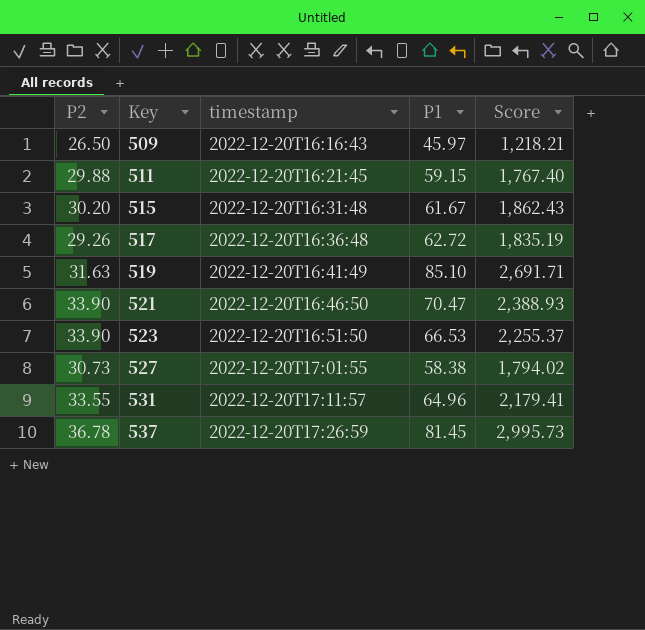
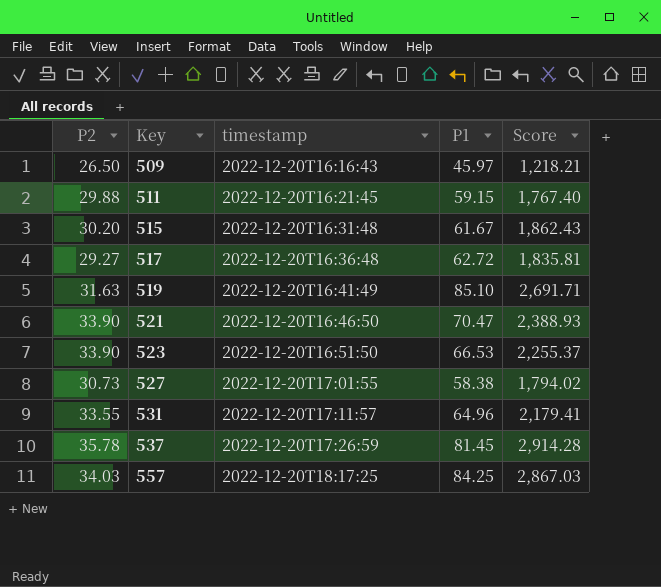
517 | P2: 29.26 -> 29.27
517 | Score: 1,835.19 -> 1,835.81
537 | P2: 36.78 -> 35.78
537 | Score: 2,995.73 -> 2,914.28
row 557: none -> 34.03 | 2022-12-20T18:17:25 | 84.25 | 2,867.03

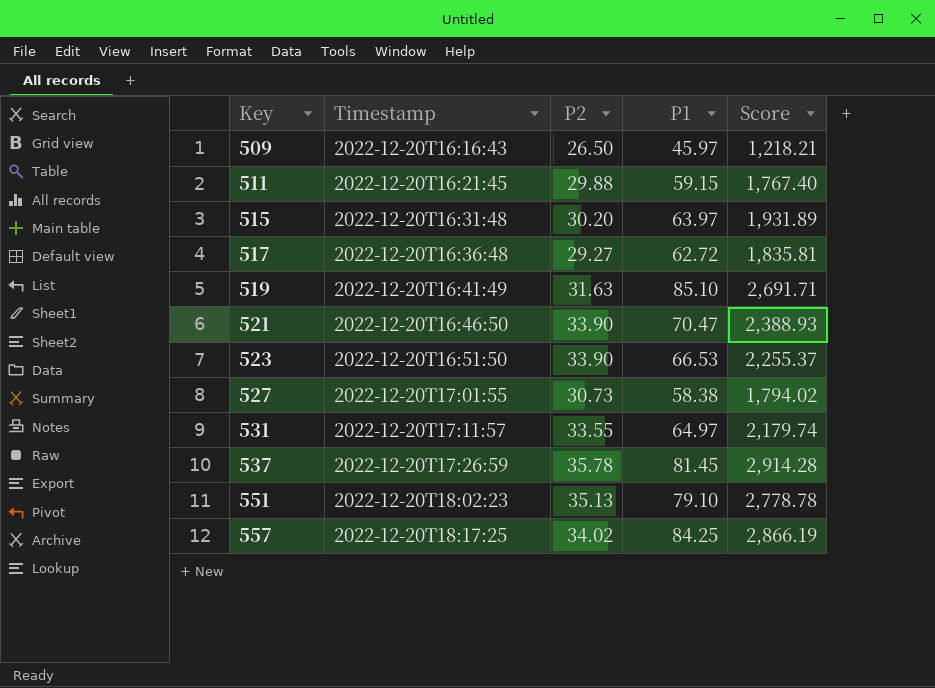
column name: timestamp -> Timestamp
column P2 | position: 1 -> 3
515 | P1: 61.67 -> 63.97
515 | Score: 1,862.43 -> 1,931.89
531 | P1: 64.96 -> 64.97
531 | Score: 2,179.41 -> 2,179.74
row 551: none -> 2022-12-20T18:02:23 | 35.13 | 79.10 | 2,778.78
557 | P2: 34.03 -> 34.02
557 | Score: 2,867.03 -> 2,866.19

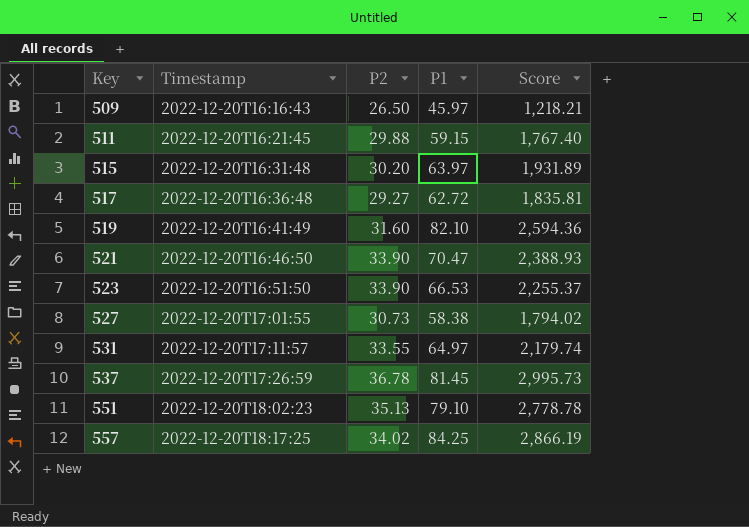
519 | P2: 31.63 -> 31.60
519 | P1: 85.10 -> 82.10
519 | Score: 2,691.71 -> 2,594.36
537 | P2: 35.78 -> 36.78
537 | Score: 2,914.28 -> 2,995.73

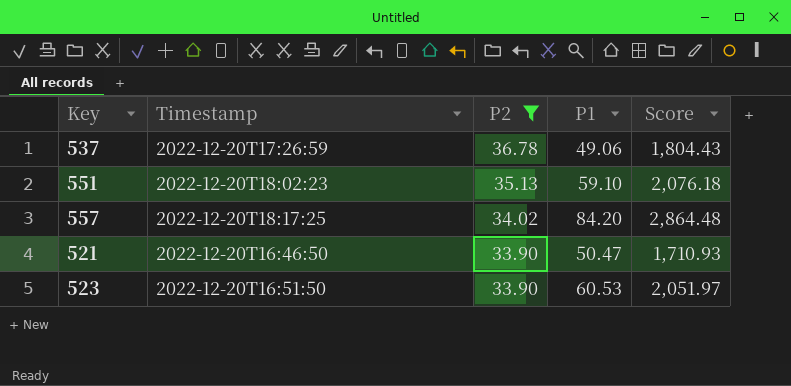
filter: none -> P2 >= 33.90
row order: Key ascending -> P2 descending
537 | P1: 81.45 -> 49.06
537 | Score: 2,995.73 -> 1,804.43
551 | P1: 79.10 -> 59.10
551 | Score: 2,778.78 -> 2,076.18
557 | P1: 84.25 -> 84.20
557 | Score: 2,866.19 -> 2,864.48
521 | P1: 70.47 -> 50.47
521 | Score: 2,388.93 -> 1,710.93
523 | P1: 66.53 -> 60.53
523 | Score: 2,255.37 -> 2,051.97

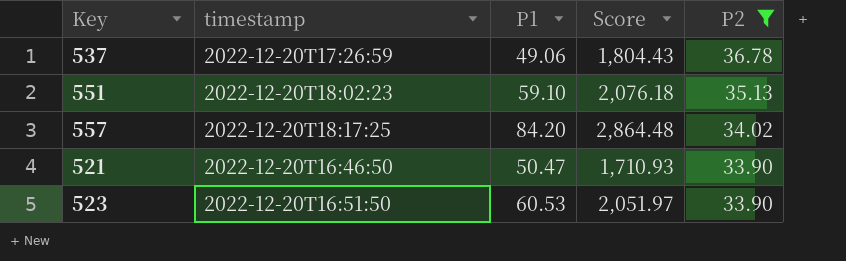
column name: Timestamp -> timestamp
column P2 | position: 3 -> 5

